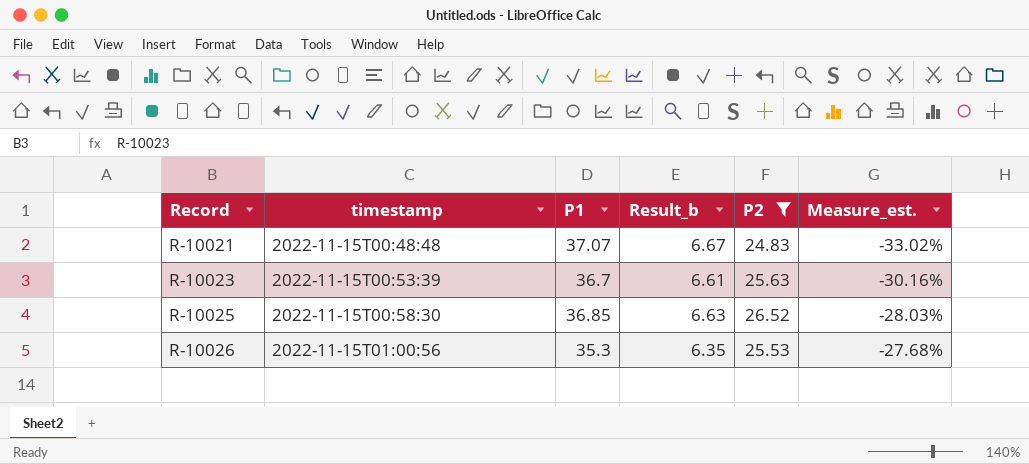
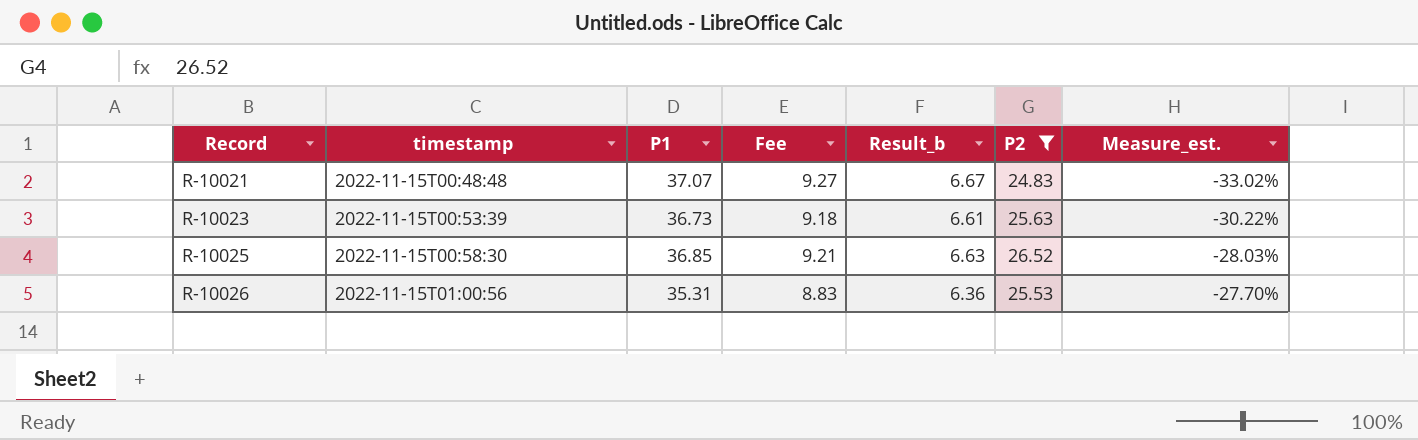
column Fee | formula: none -> [P1] * 0.25
R-10023 | P1: 36.7 -> 36.73
R-10023 | Measure_est.: -30.16% -> -30.22%
R-10026 | P1: 35.3 -> 35.31
R-10026 | Result_b: 6.35 -> 6.36
R-10026 | Measure_est.: -27.68% -> -27.70%

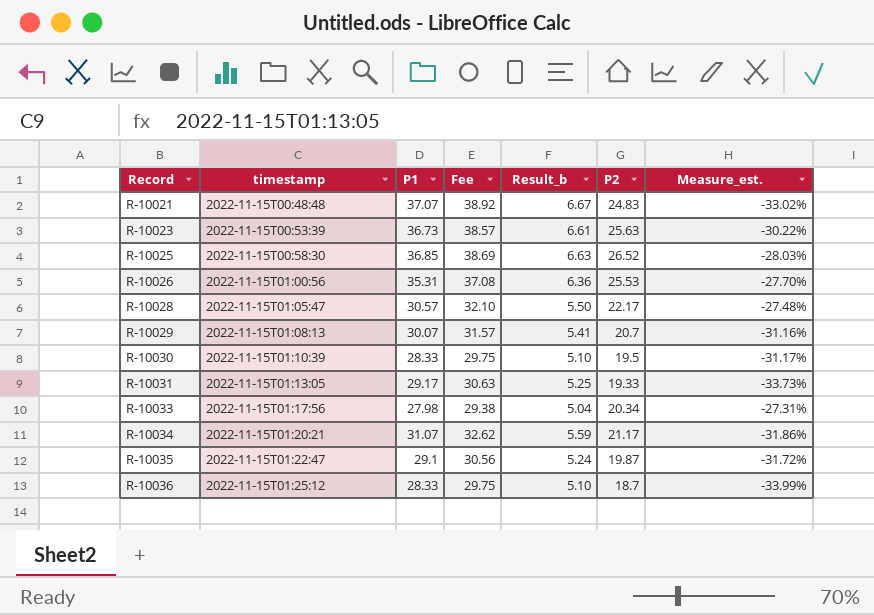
filter: P2 >= 24.83 -> none
column Fee | formula: [P1] * 0.25 -> [P1] * 1.05

